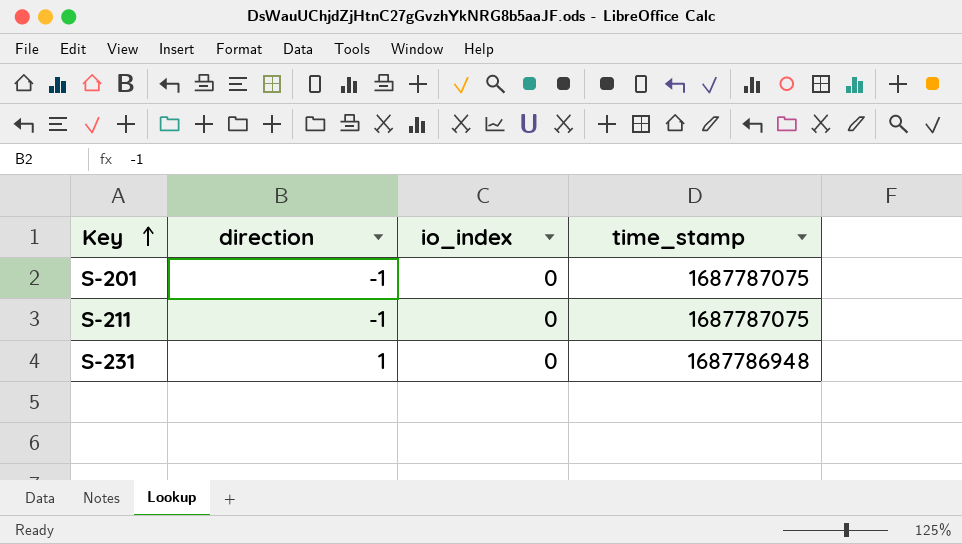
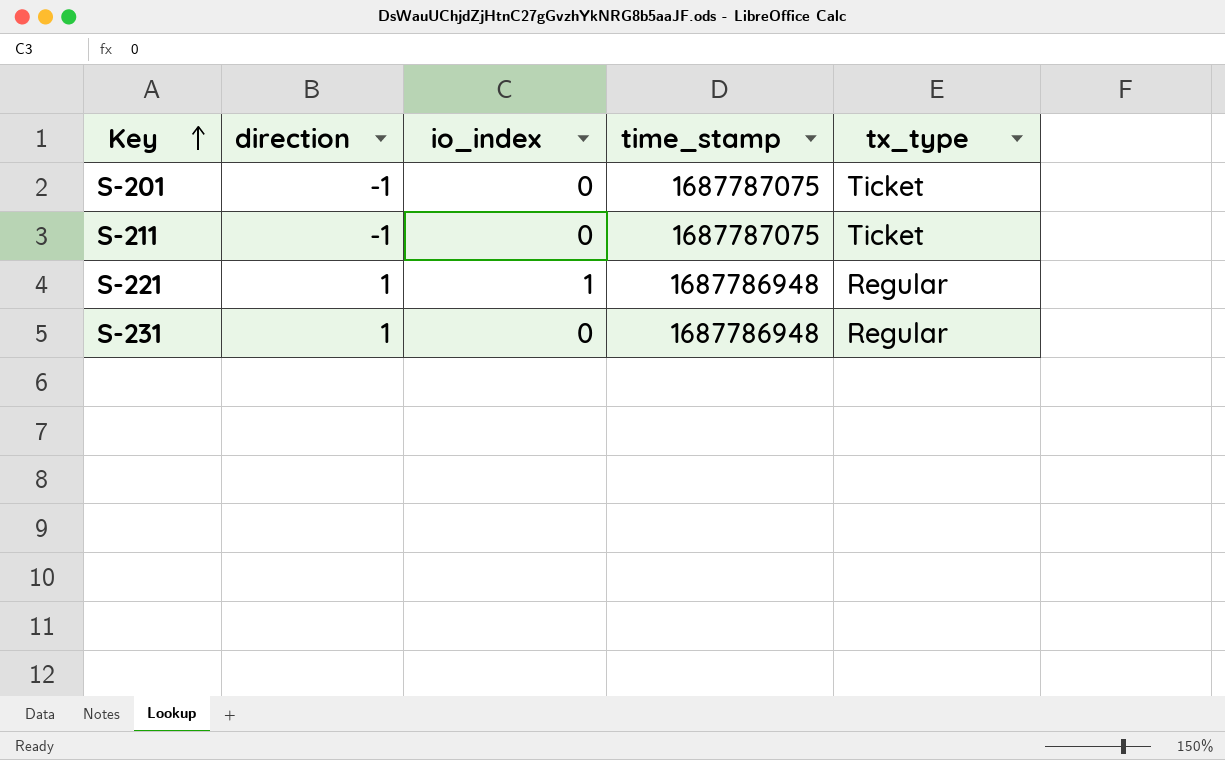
column tx_type | position: none -> 5
row S-221: none -> 1 | 1 | 1687786948 | Regular

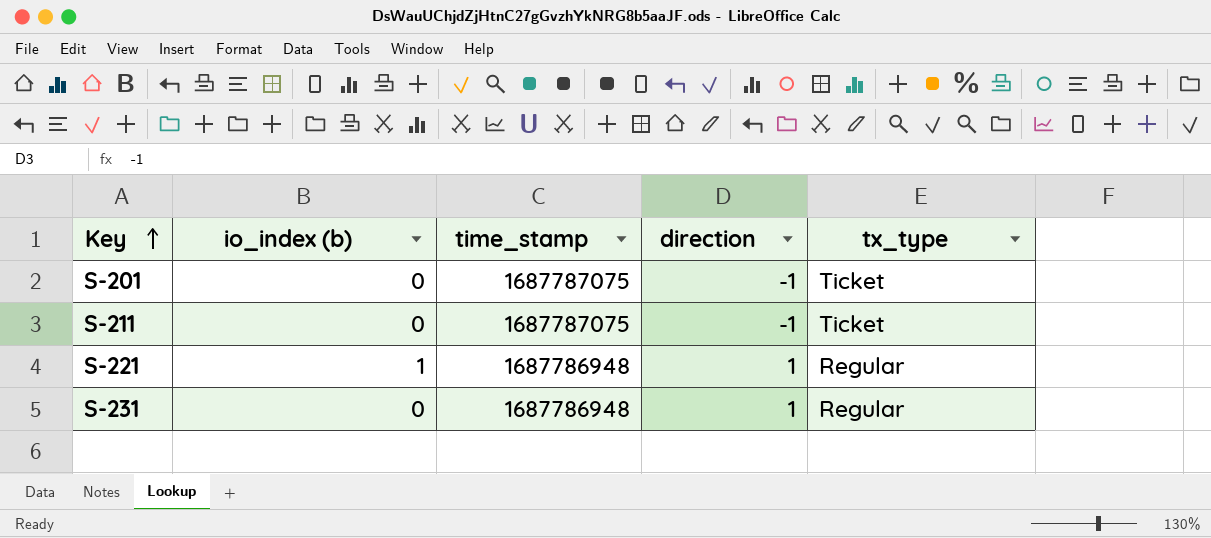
column name: io_index -> io_index (b)
column direction | position: 2 -> 4

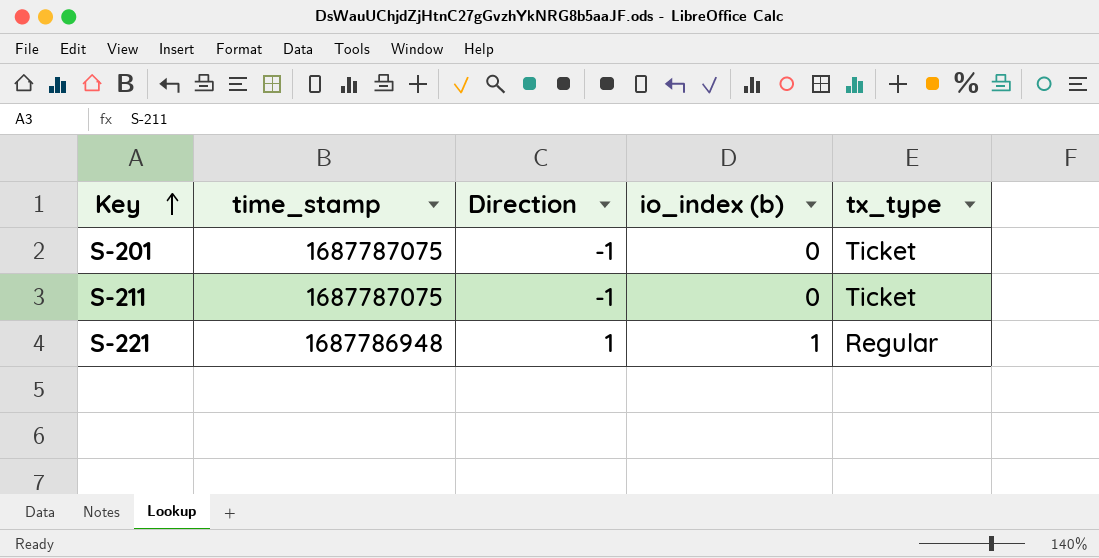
column name: direction -> Direction
column io_index (b) | position: 2 -> 4
row S-231: 0 | 1687786948 | 1 | Regular -> none

